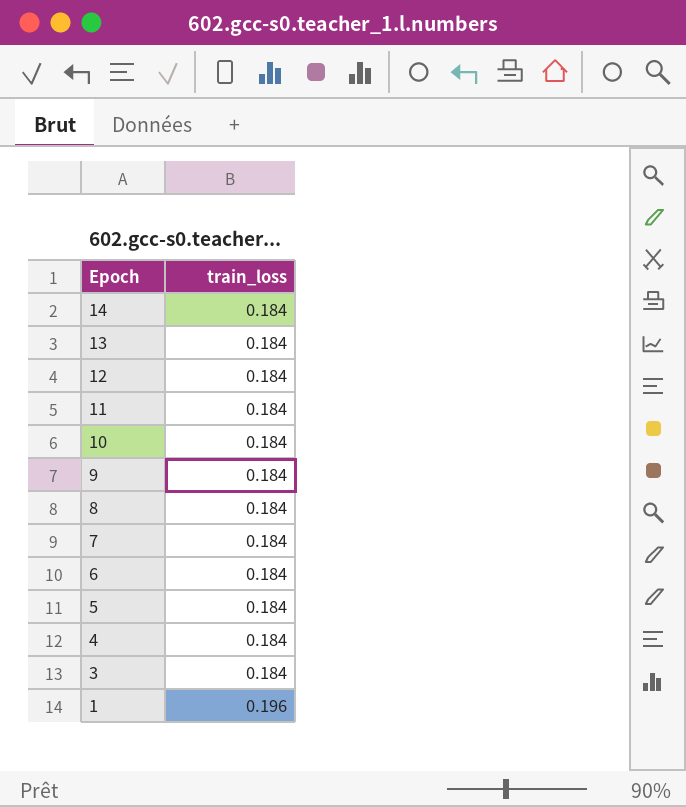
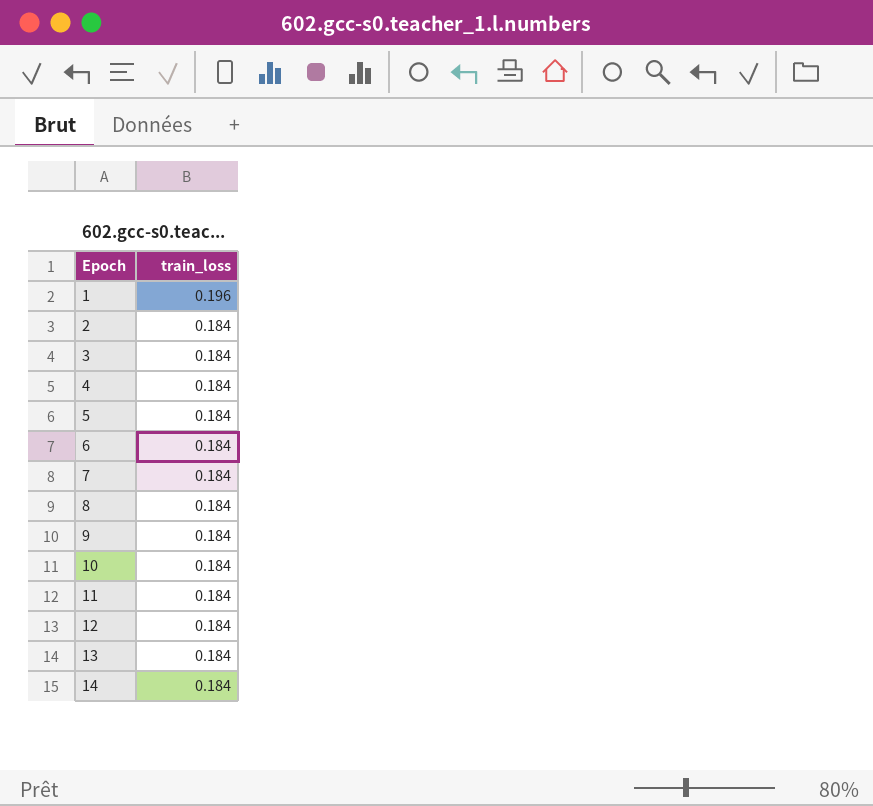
row order: Epoch descending -> Epoch ascending
row 2: none -> 0.184

